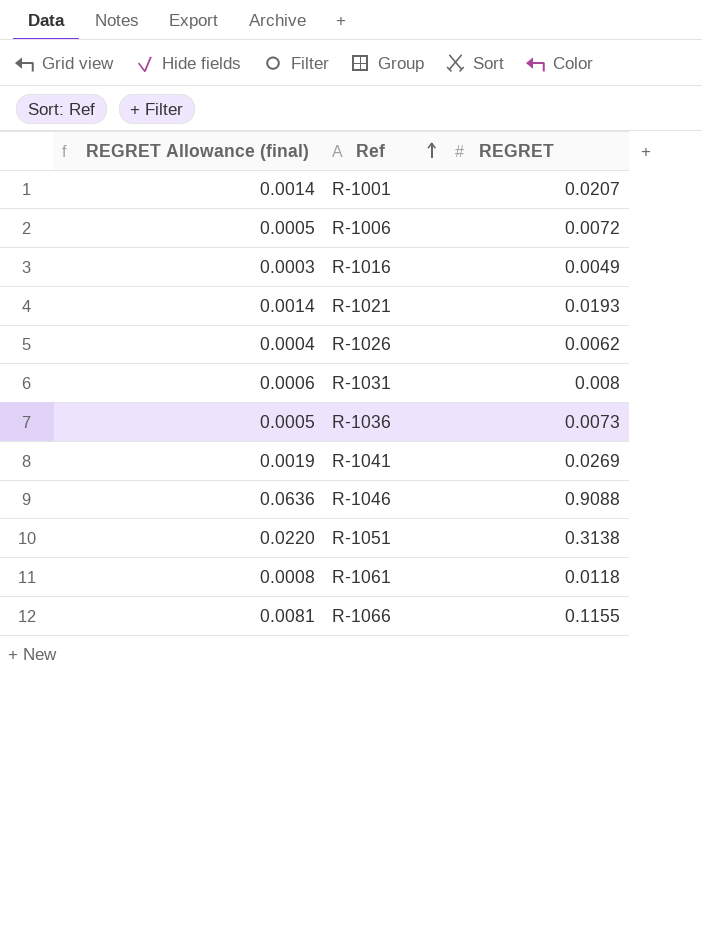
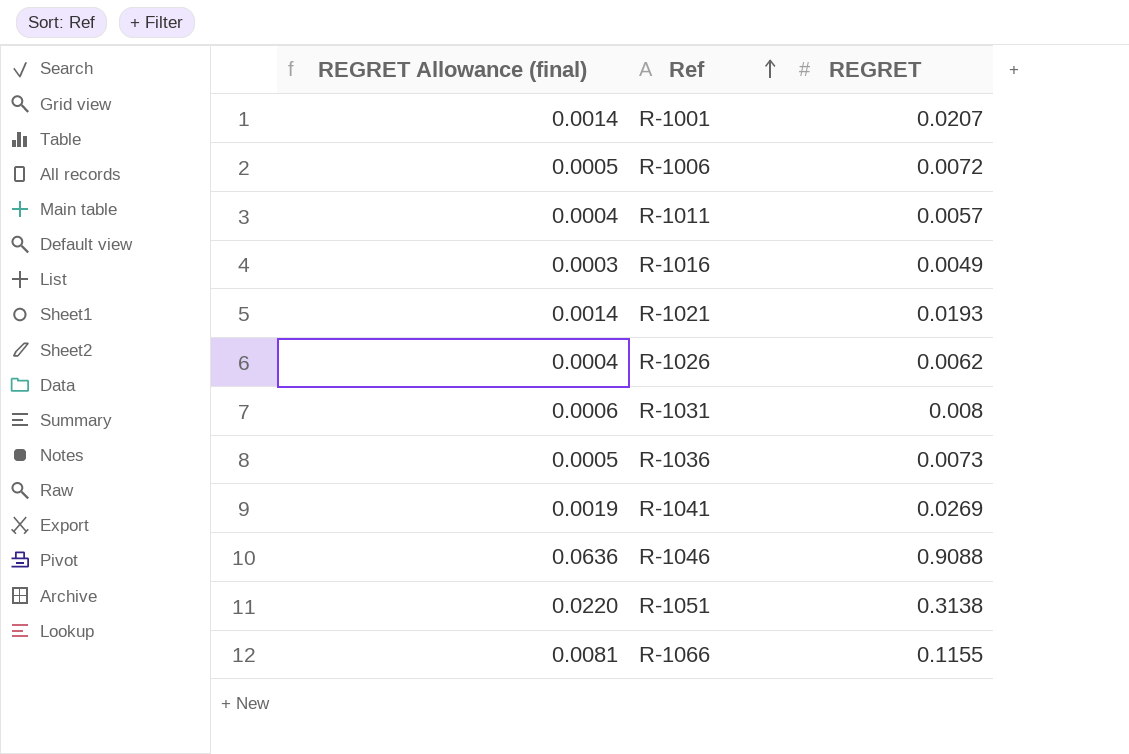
row R-1061: 0.0008 | 0.0118 -> none
row R-1011: none -> 0.0004 | 0.0057

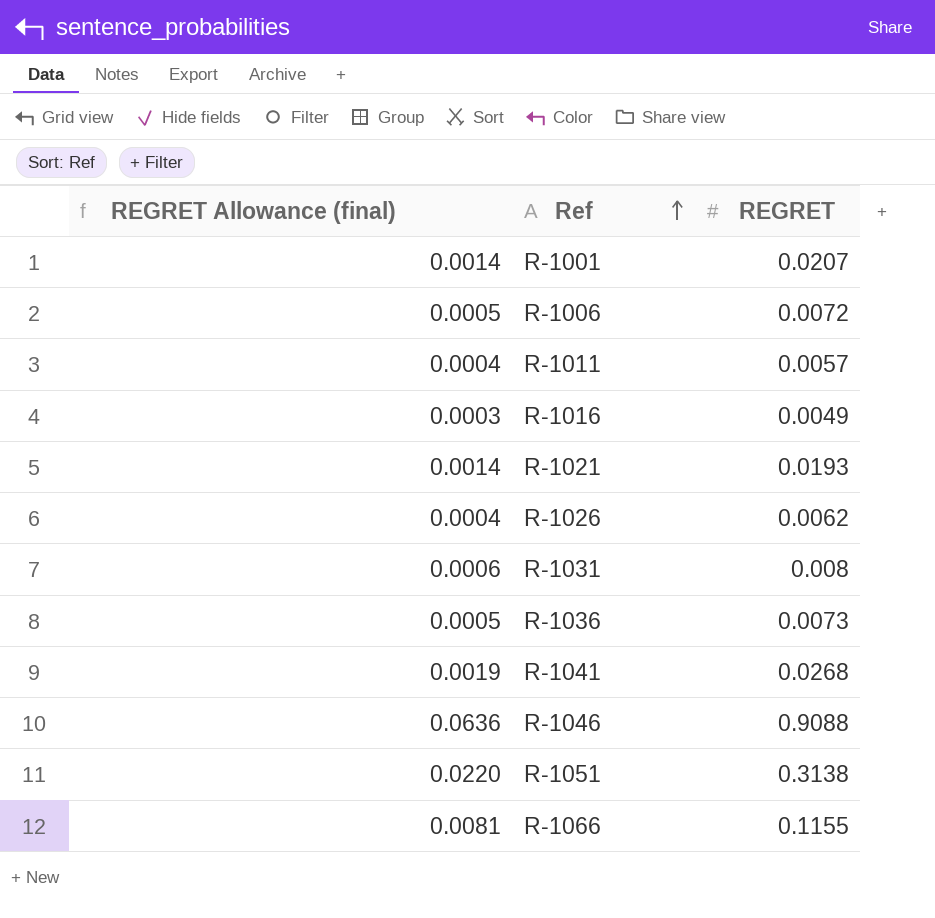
R-1041 | REGRET: 0.0269 -> 0.0268

